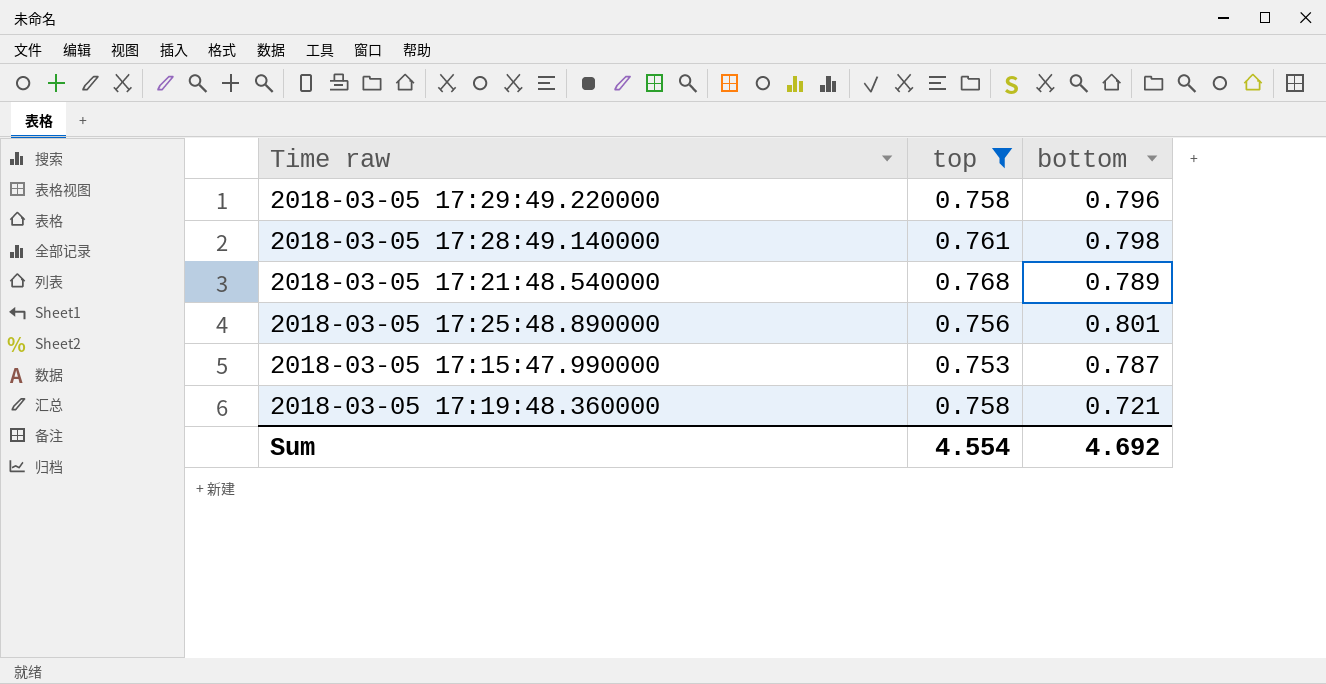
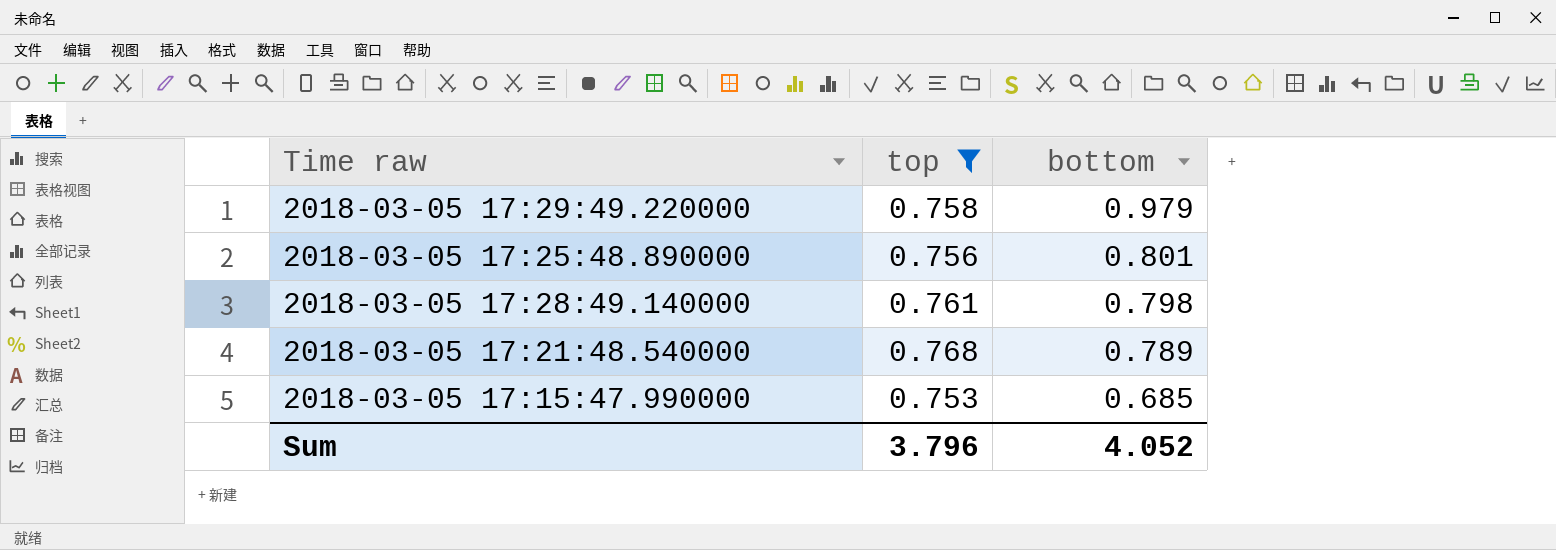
row order: none -> bottom descending
row 2018-03-05 17:19:48.360000: 0.758 | 0.721 -> none
2018-03-05 17:29:49.220000 | bottom: 0.796 -> 0.979
2018-03-05 17:15:47.990000 | bottom: 0.787 -> 0.685
Sum | top: 4.554 -> 3.796
Sum | bottom: 4.692 -> 4.052

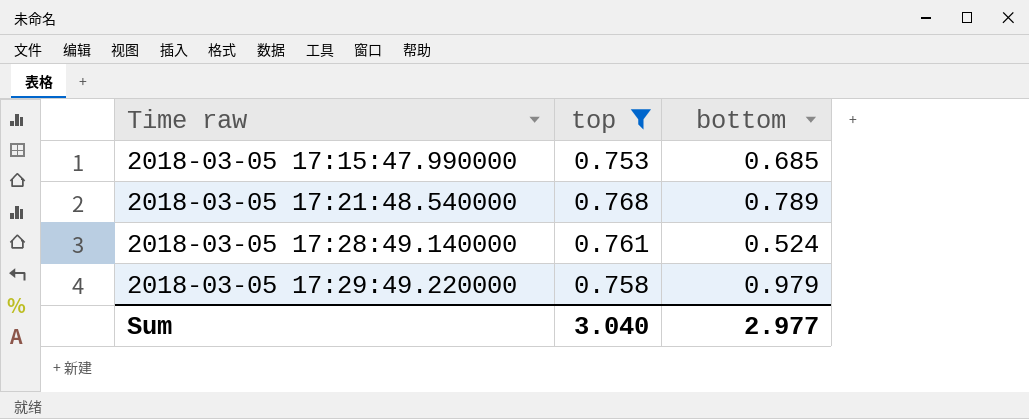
row order: bottom descending -> Time raw ascending
row 2018-03-05 17:25:48.890000: 0.756 | 0.801 -> none
2018-03-05 17:28:49.140000 | bottom: 0.798 -> 0.524
Sum | top: 3.796 -> 3.040
Sum | bottom: 4.052 -> 2.977

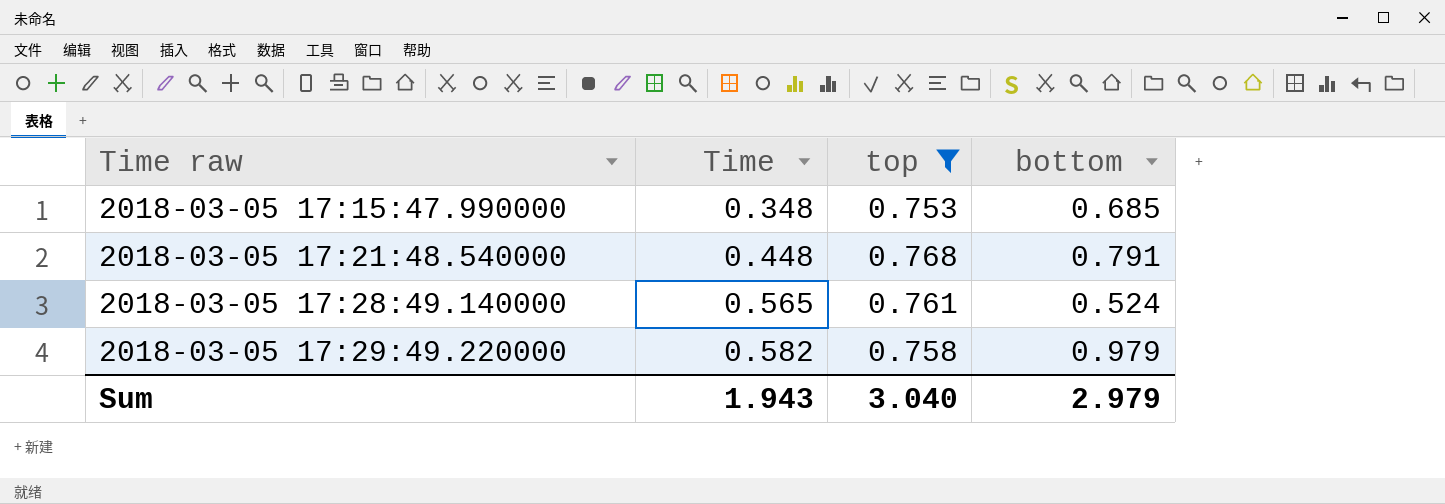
column Time | position: none -> 2
2018-03-05 17:21:48.540000 | bottom: 0.789 -> 0.791
Sum | bottom: 2.977 -> 2.979

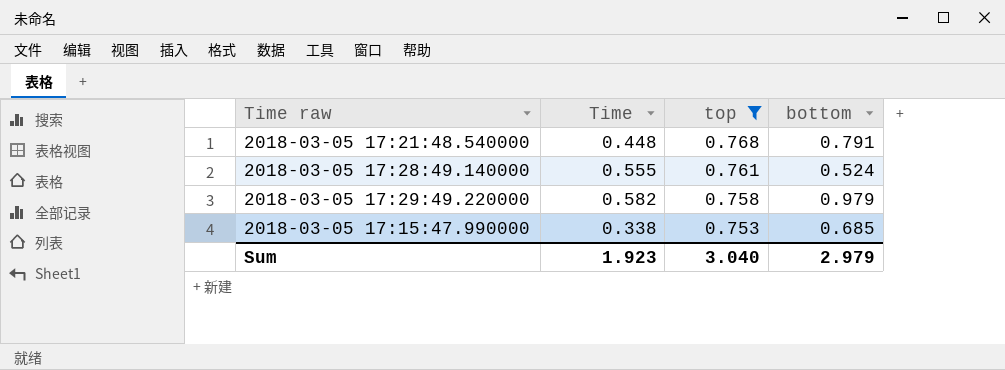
row order: Time raw ascending -> top descending
2018-03-05 17:28:49.140000 | Time: 0.565 -> 0.555
2018-03-05 17:15:47.990000 | Time: 0.348 -> 0.338
Sum | Time: 1.943 -> 1.923

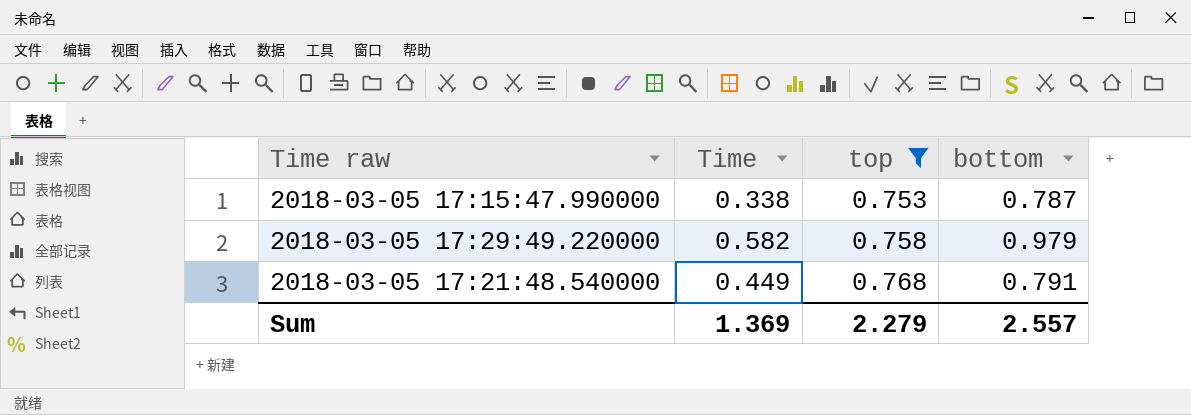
row order: top descending -> top ascending
row 2018-03-05 17:28:49.140000: 0.555 | 0.761 | 0.524 -> none
2018-03-05 17:15:47.990000 | bottom: 0.685 -> 0.787
2018-03-05 17:21:48.540000 | Time: 0.448 -> 0.449
Sum | Time: 1.923 -> 1.369
Sum | top: 3.040 -> 2.279
Sum | bottom: 2.979 -> 2.557

